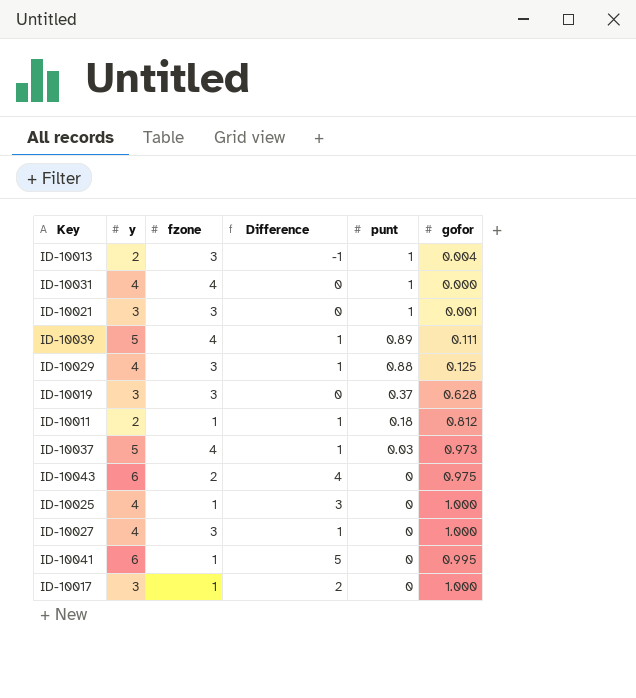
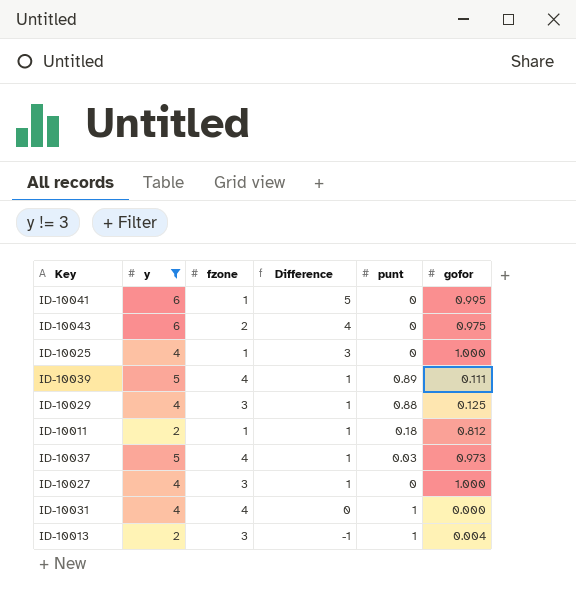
filter: none -> y != 3
row order: punt descending -> Difference descending

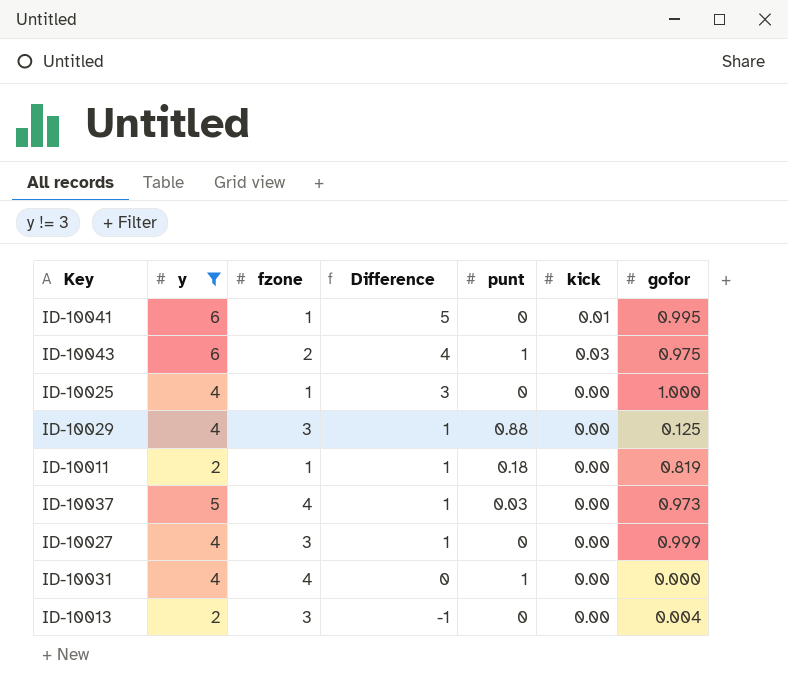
column kick | position: none -> 6
row ID-10039: 5 | 4 | 1 | 0.89 | 0.111 -> none
ID-10043 | punt: 0 -> 1
ID-10011 | gofor: 0.812 -> 0.819
ID-10027 | gofor: 1.000 -> 0.999
ID-10013 | punt: 1 -> 0

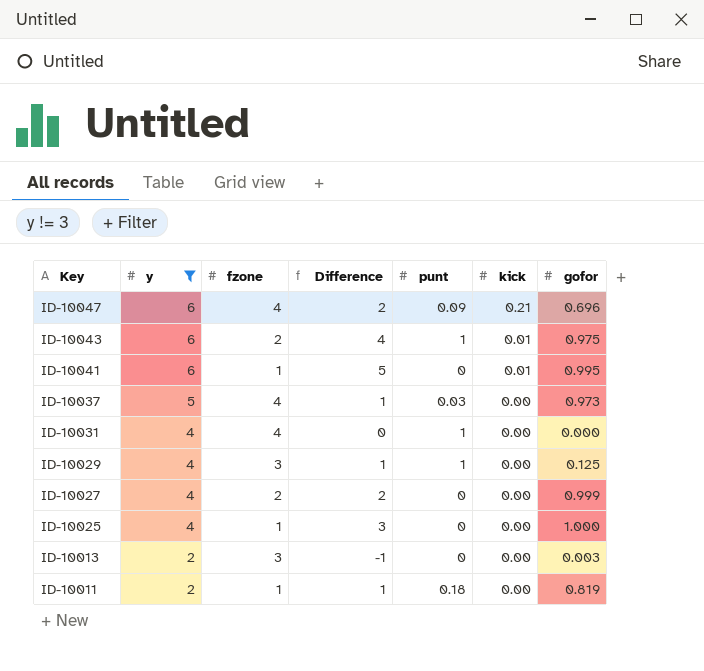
row order: Difference descending -> Key descending
row ID-10047: none -> 6 | 4 | 2 | 0.09 | 0.21 | 0.696
ID-10043 | kick: 0.03 -> 0.01
ID-10029 | punt: 0.88 -> 1
ID-10027 | fzone: 3 -> 2
ID-10027 | Difference: 1 -> 2
ID-10013 | gofor: 0.004 -> 0.003

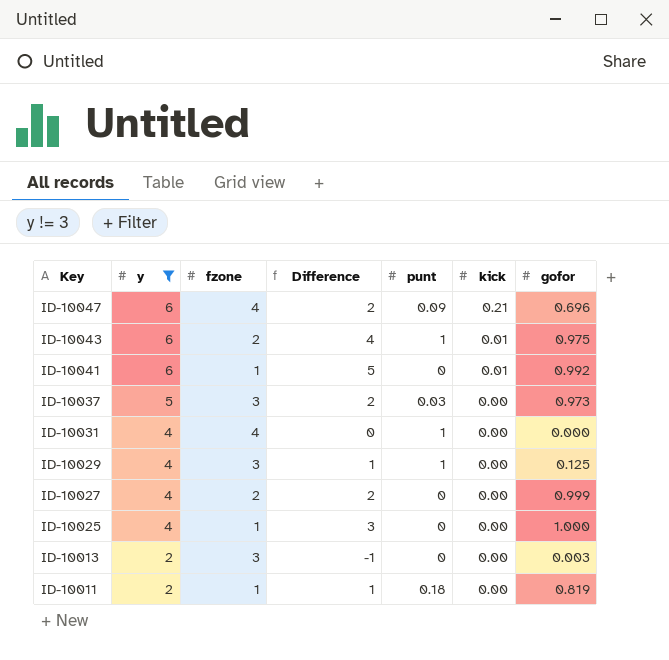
ID-10041 | gofor: 0.995 -> 0.992
ID-10037 | fzone: 4 -> 3
ID-10037 | Difference: 1 -> 2

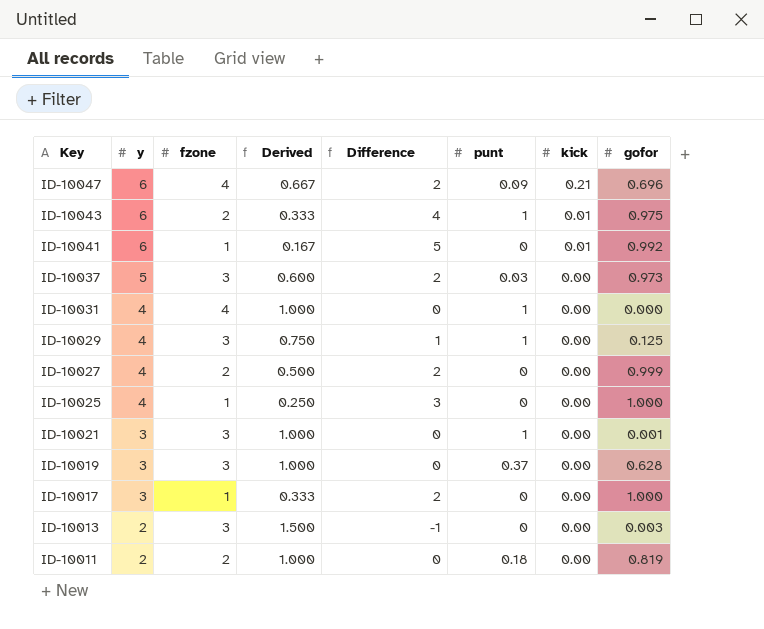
filter: y != 3 -> none
column Derived | formula: none -> [fzone] / [y]
ID-10011 | fzone: 1 -> 2
ID-10011 | Difference: 1 -> 0

